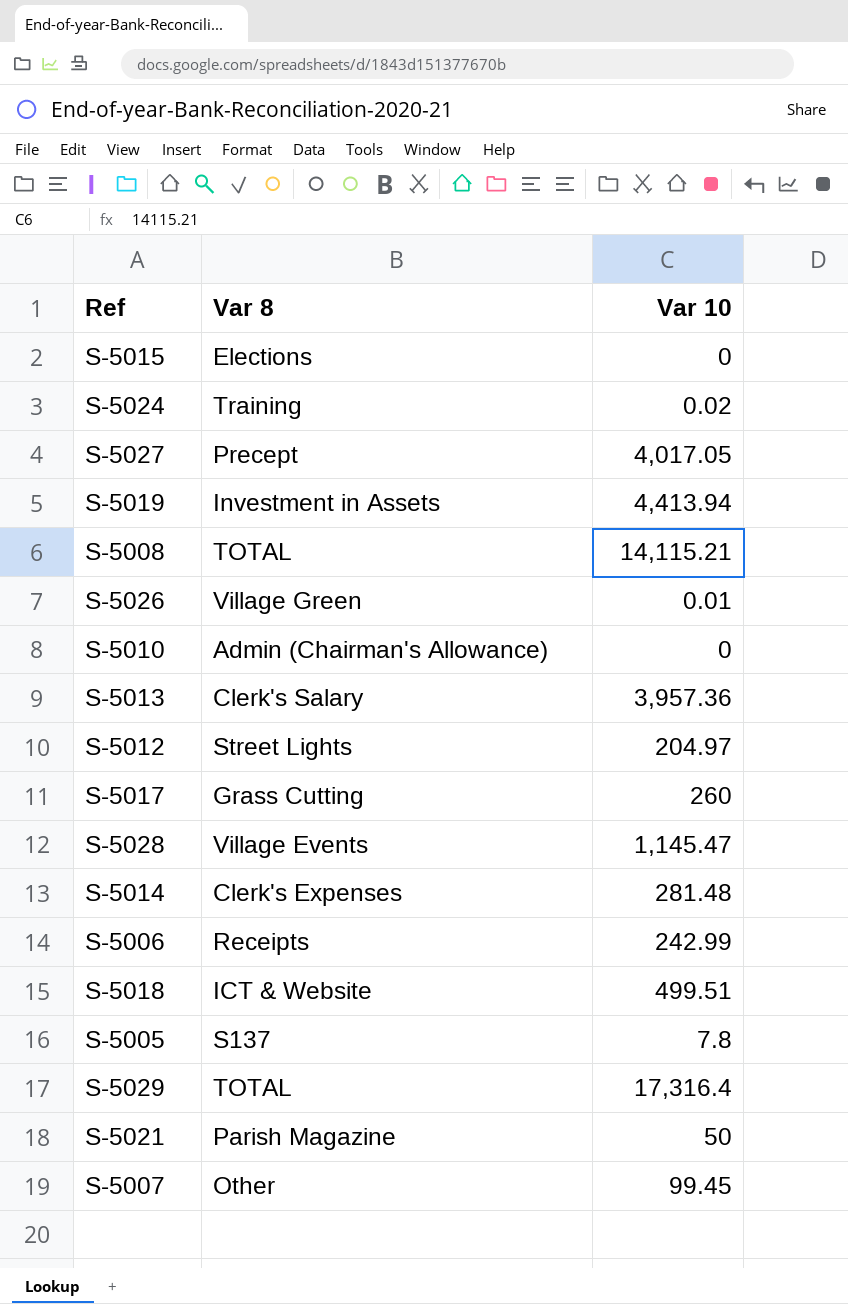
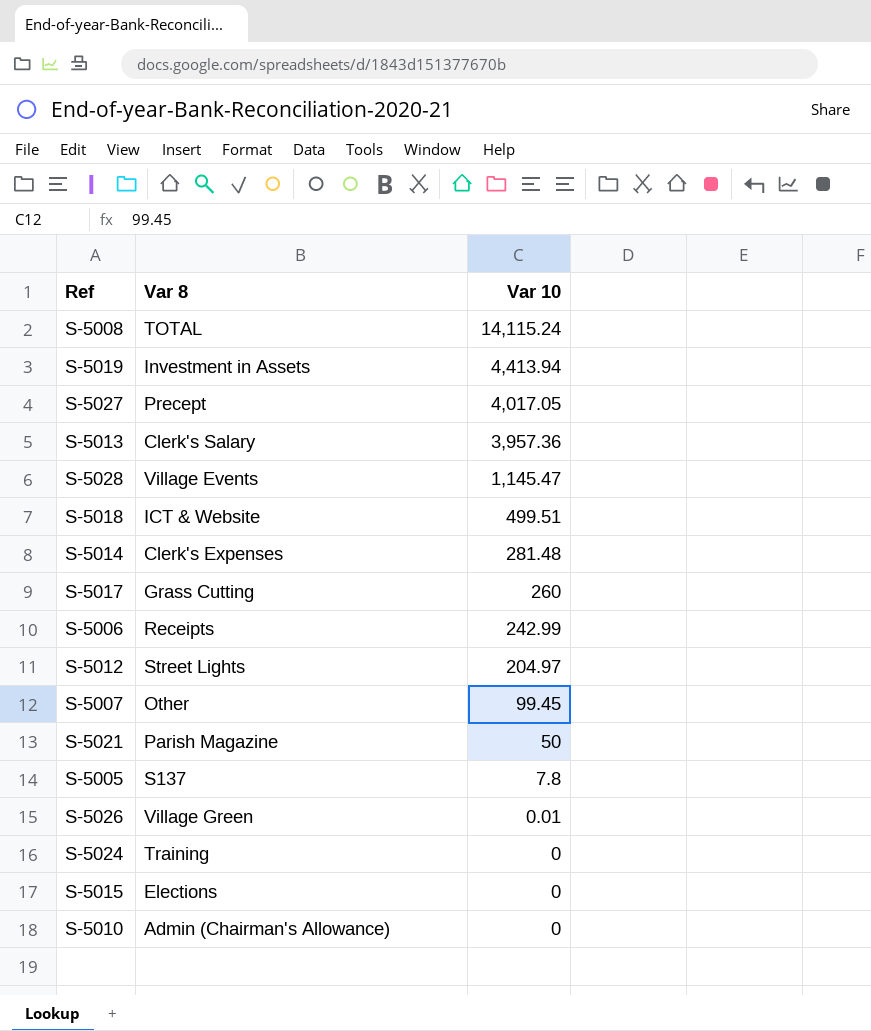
row order: none -> Var 10 descending
row S-5029: TOTAL | 17,316.4 -> none
S-5008 | Var 10: 14,115.21 -> 14,115.24
S-5024 | Var 10: 0.02 -> 0

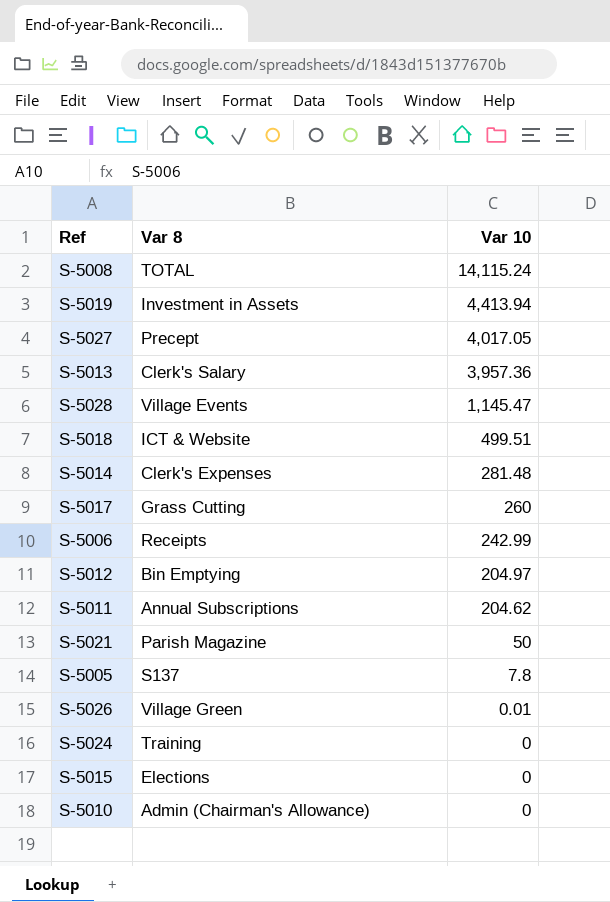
row S-5007: Other | 99.45 -> none
S-5012 | Var 8: Street Lights -> Bin Emptying
row S-5011: none -> Annual Subscriptions | 204.62

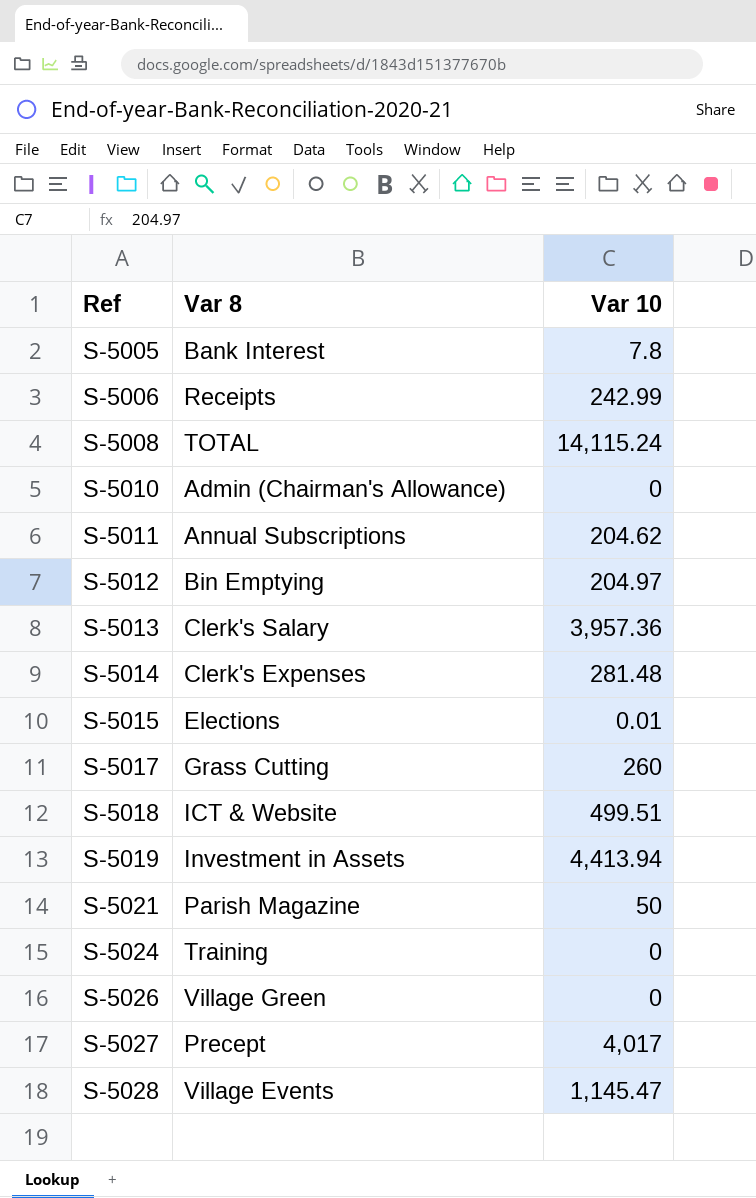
row order: Var 10 descending -> Ref ascending
S-5005 | Var 8: S137 -> Bank Interest
S-5015 | Var 10: 0 -> 0.01
S-5026 | Var 10: 0.01 -> 0
S-5027 | Var 10: 4,017.05 -> 4,017

